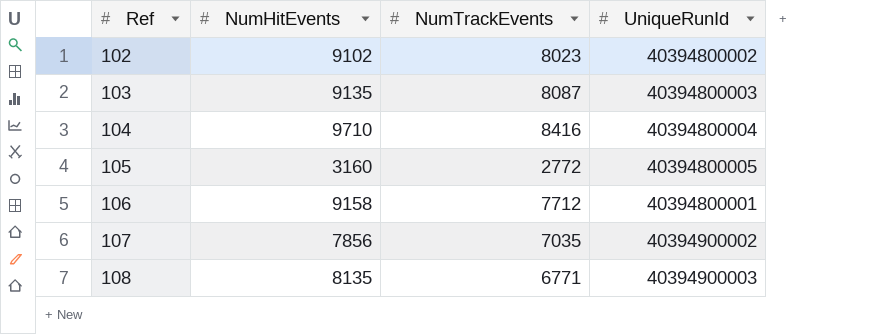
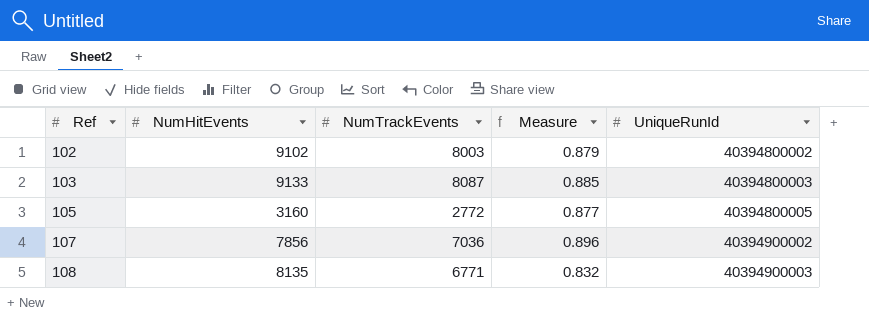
column Measure | formula: none -> [NumTrackEvents] / [NumHitEvents]
row 104: 9710 | 8416 | 40394800004 -> none
row 106: 9158 | 7712 | 40394800001 -> none
102 | NumTrackEvents: 8023 -> 8003
103 | NumHitEvents: 9135 -> 9133
107 | NumTrackEvents: 7035 -> 7036

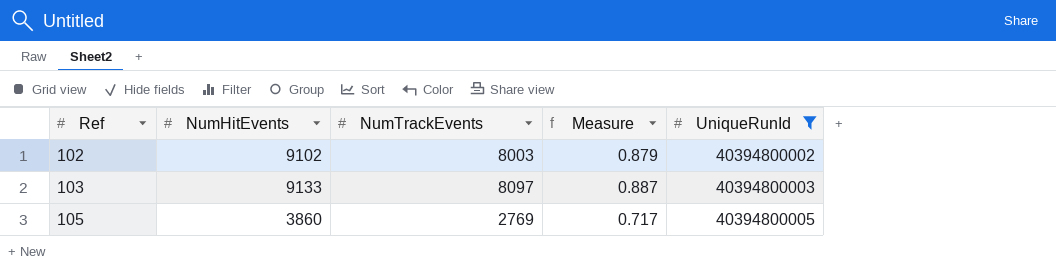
filter: none -> UniqueRunId <= 40394800005
103 | NumTrackEvents: 8087 -> 8097
103 | Measure: 0.885 -> 0.887
105 | NumHitEvents: 3160 -> 3860
105 | NumTrackEvents: 2772 -> 2769
105 | Measure: 0.877 -> 0.717

